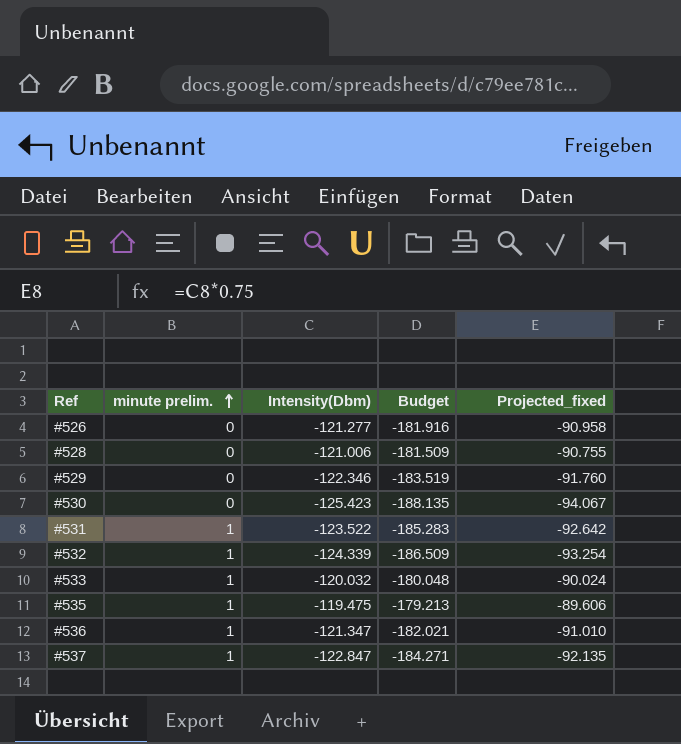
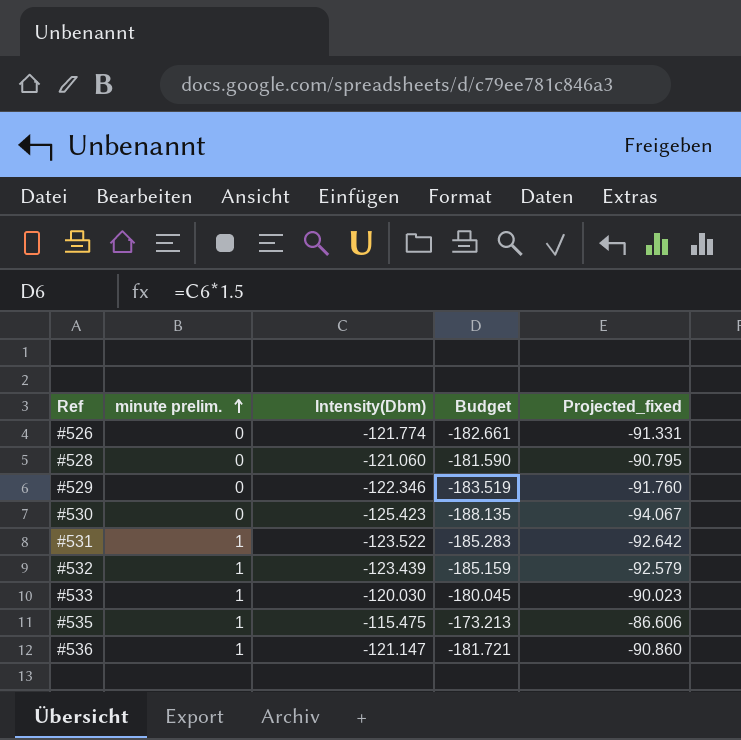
row #537: 1 | -122.847 | -184.271 | -92.135 -> none
#526 | Intensity(Dbm): -121.277 -> -121.774
#526 | Budget: -181.916 -> -182.661
#526 | Projected_fixed: -90.958 -> -91.331
#528 | Intensity(Dbm): -121.006 -> -121.060
#528 | Budget: -181.509 -> -181.590
#528 | Projected_fixed: -90.755 -> -90.795
#532 | Intensity(Dbm): -124.339 -> -123.439
#532 | Budget: -186.509 -> -185.159
#532 | Projected_fixed: -93.254 -> -92.579
#533 | Intensity(Dbm): -120.032 -> -120.030
#533 | Budget: -180.048 -> -180.045
#533 | Projected_fixed: -90.024 -> -90.023
#535 | Intensity(Dbm): -119.475 -> -115.475
#535 | Budget: -179.213 -> -173.213
#535 | Projected_fixed: -89.606 -> -86.606
#536 | Intensity(Dbm): -121.347 -> -121.147
#536 | Budget: -182.021 -> -181.721
#536 | Projected_fixed: -91.010 -> -90.860

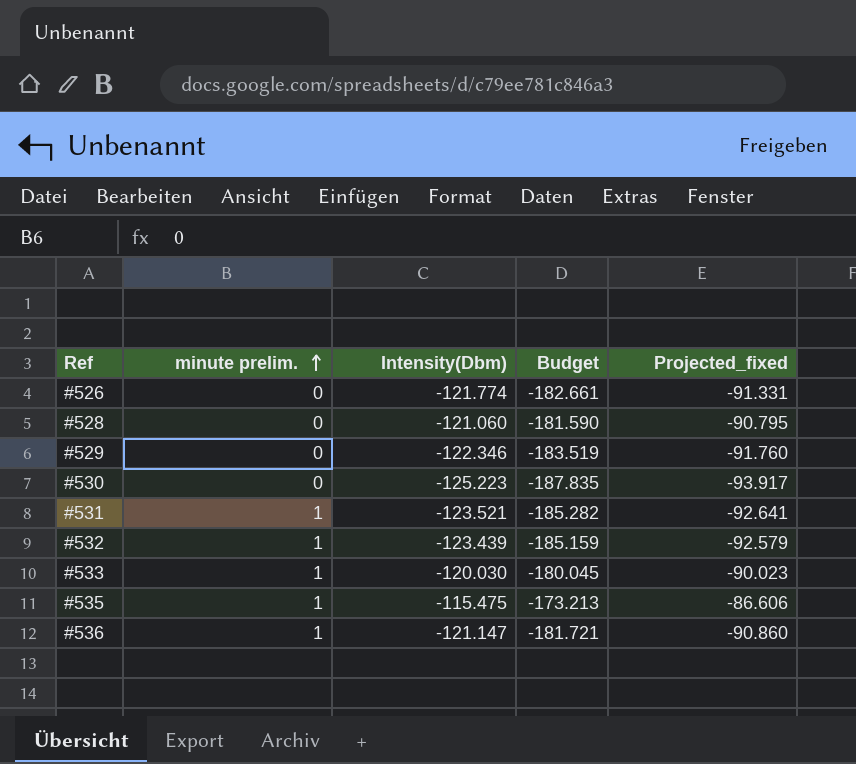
#530 | Intensity(Dbm): -125.423 -> -125.223
#530 | Budget: -188.135 -> -187.835
#530 | Projected_fixed: -94.067 -> -93.917
#531 | Intensity(Dbm): -123.522 -> -123.521
#531 | Budget: -185.283 -> -185.282
#531 | Projected_fixed: -92.642 -> -92.641

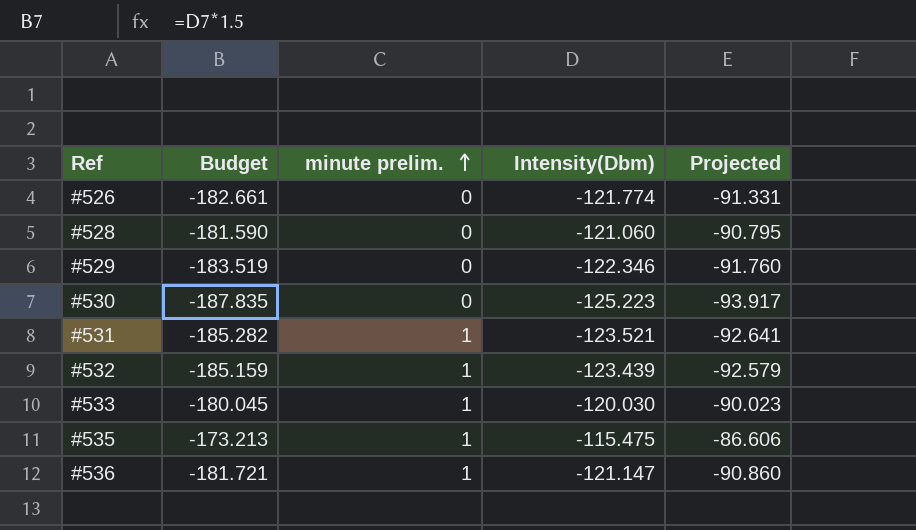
column Budget | position: 4 -> 2
column name: Projected_fixed -> Projected

